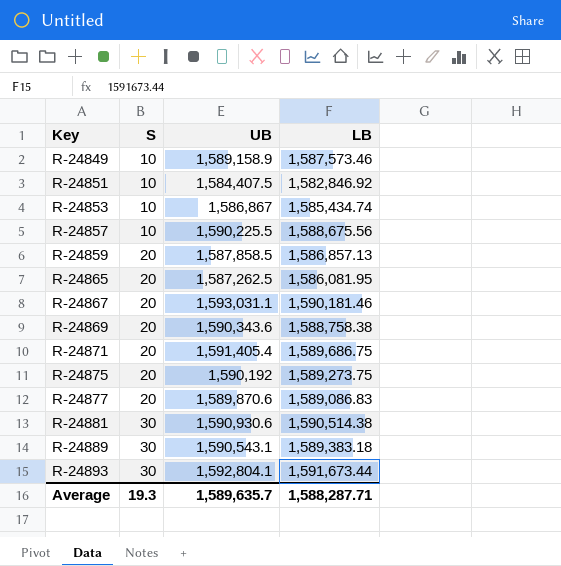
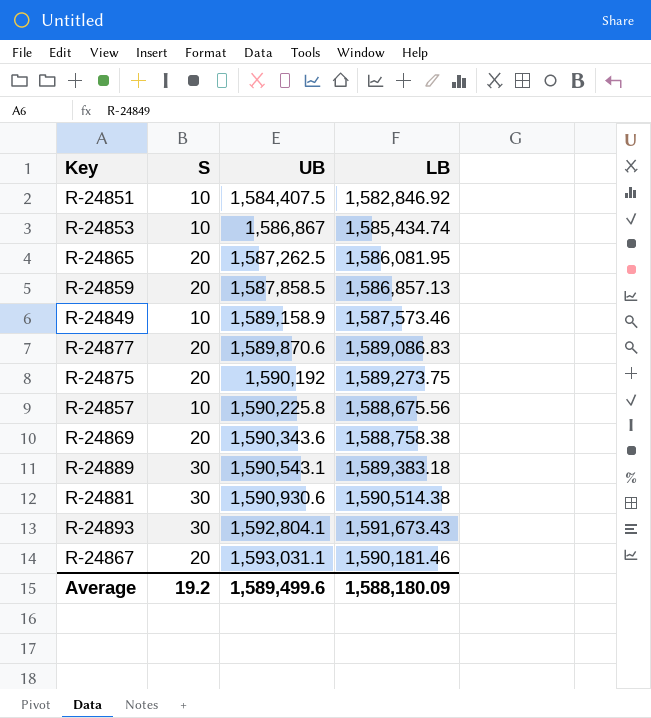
row order: Key ascending -> UB ascending
row R-24871: 20 | 1,591,405.4 | 1,589,686.75 -> none
R-24857 | UB: 1,590,225.5 -> 1,590,225.8
R-24893 | LB: 1,591,673.44 -> 1,591,673.43
Average | S: 19.3 -> 19.2
Average | UB: 1,589,635.7 -> 1,589,499.6
Average | LB: 1,588,287.71 -> 1,588,180.09

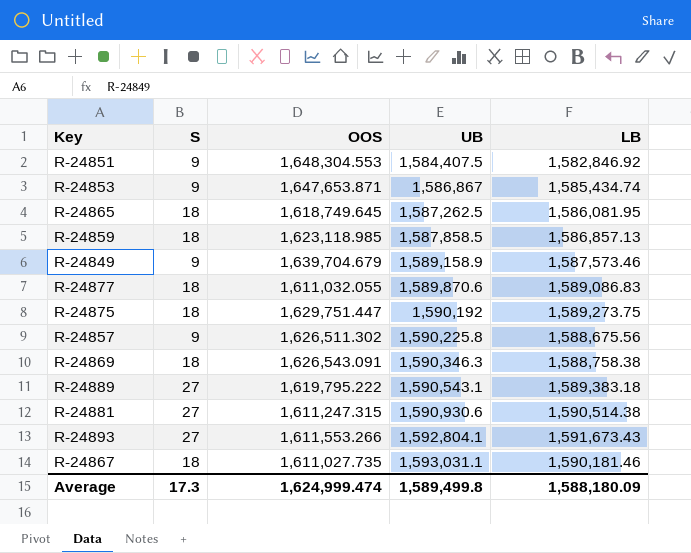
column OOS | position: none -> 3
R-24851 | S: 10 -> 9
R-24853 | S: 10 -> 9
R-24865 | S: 20 -> 18
R-24859 | S: 20 -> 18
R-24849 | S: 10 -> 9
R-24877 | S: 20 -> 18
R-24875 | S: 20 -> 18
R-24857 | S: 10 -> 9
R-24869 | S: 20 -> 18
R-24869 | UB: 1,590,343.6 -> 1,590,346.3
R-24889 | S: 30 -> 27
R-24881 | S: 30 -> 27
R-24893 | S: 30 -> 27
R-24867 | S: 20 -> 18
Average | S: 19.2 -> 17.3
Average | UB: 1,589,499.6 -> 1,589,499.8

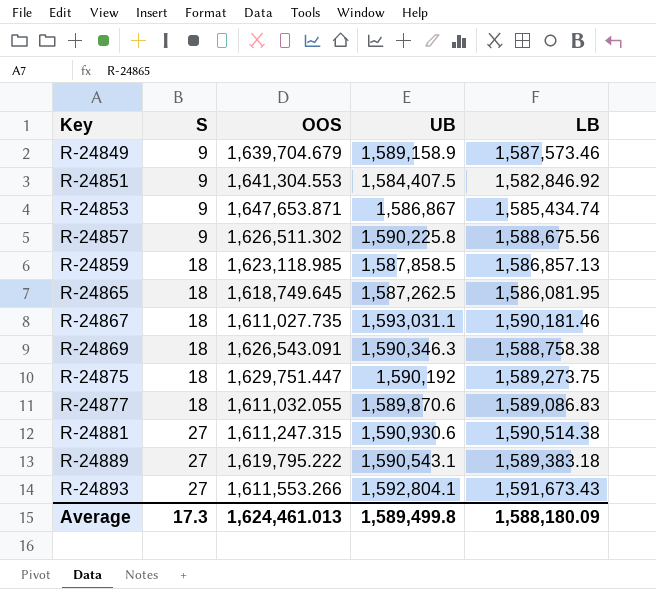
row order: UB ascending -> Key ascending
R-24851 | OOS: 1,648,304.553 -> 1,641,304.553
Average | OOS: 1,624,999.474 -> 1,624,461.013

